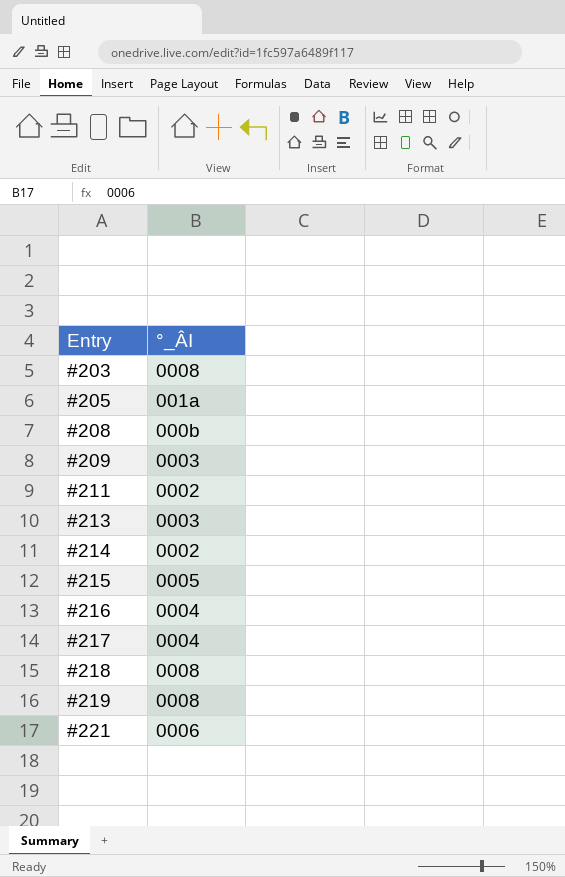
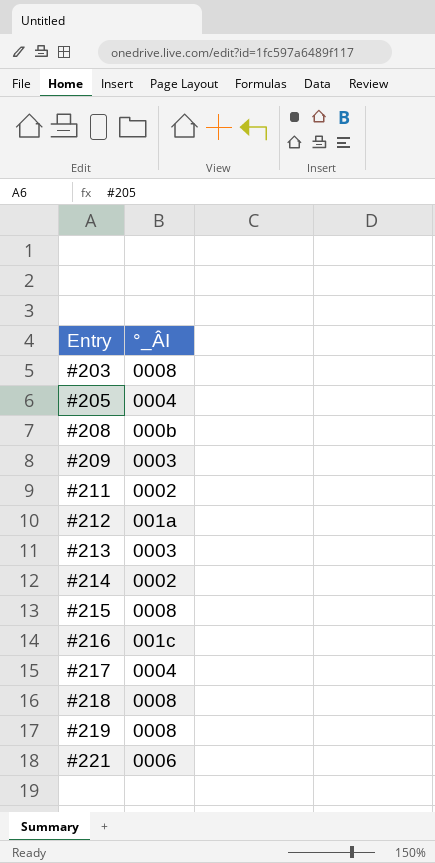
#205 | °_ÂI: 001a -> 0004
row #212: none -> 001a
#215 | °_ÂI: 0005 -> 0008
#216 | °_ÂI: 0004 -> 001c

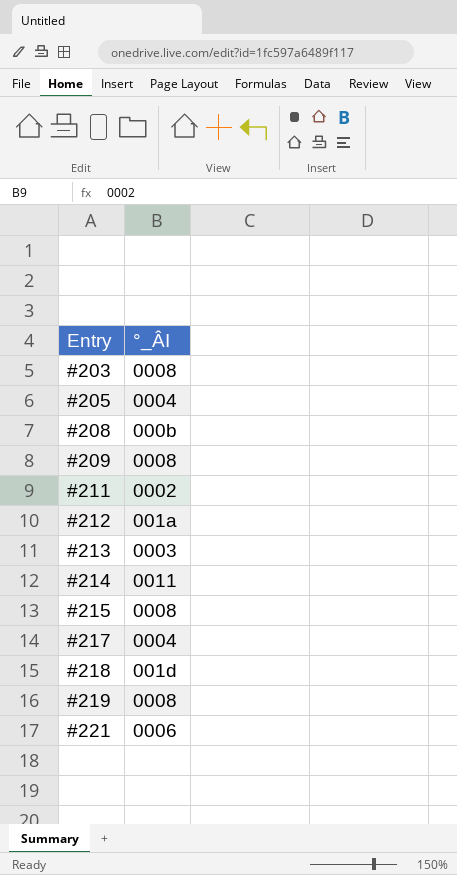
row #216: 001c -> none
#209 | °_ÂI: 0003 -> 0008
#214 | °_ÂI: 0002 -> 0011
#218 | °_ÂI: 0008 -> 001d

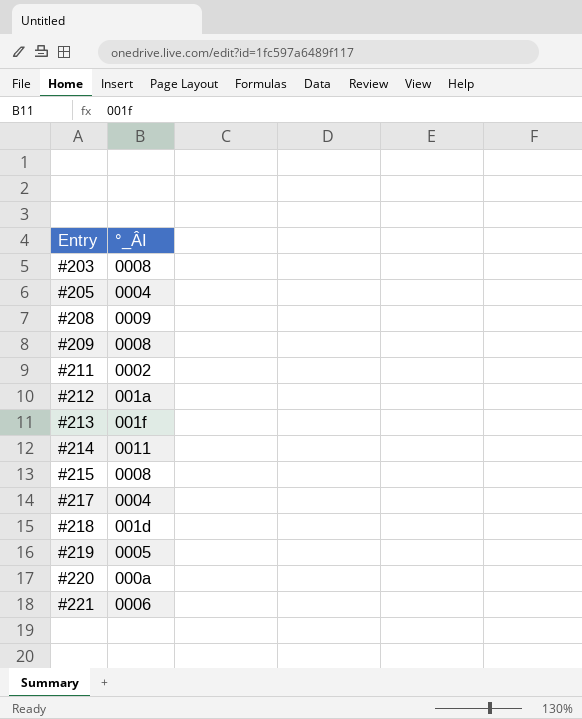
#208 | °_ÂI: 000b -> 0009
#213 | °_ÂI: 0003 -> 001f
#219 | °_ÂI: 0008 -> 0005
row #220: none -> 000a

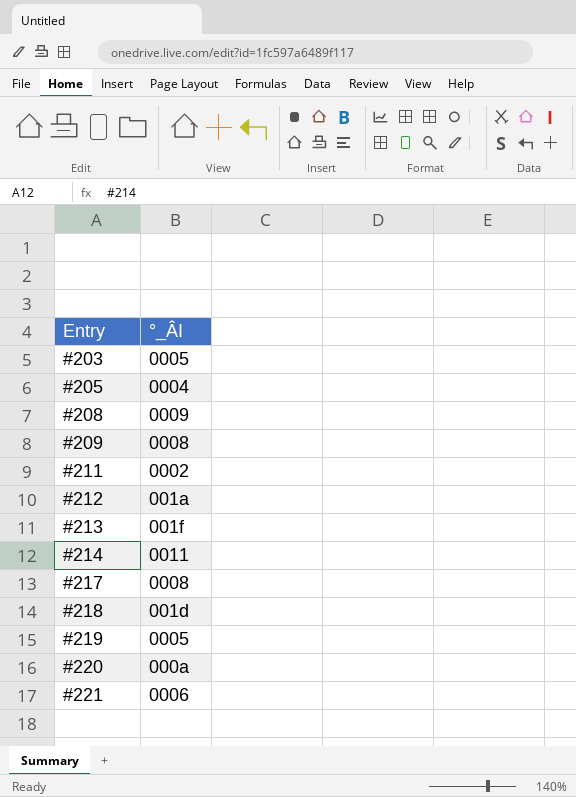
row #215: 0008 -> none
#203 | °_ÂI: 0008 -> 0005
#217 | °_ÂI: 0004 -> 0008

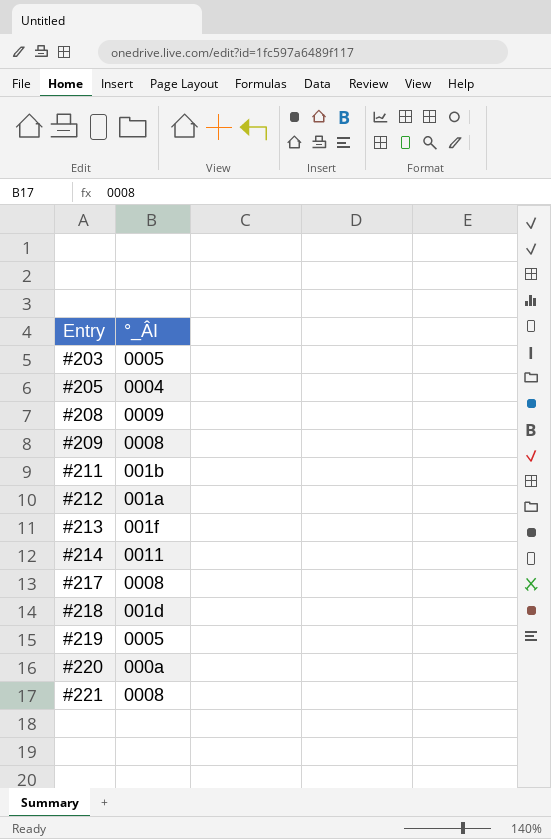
#211 | °_ÂI: 0002 -> 001b
#221 | °_ÂI: 0006 -> 0008

